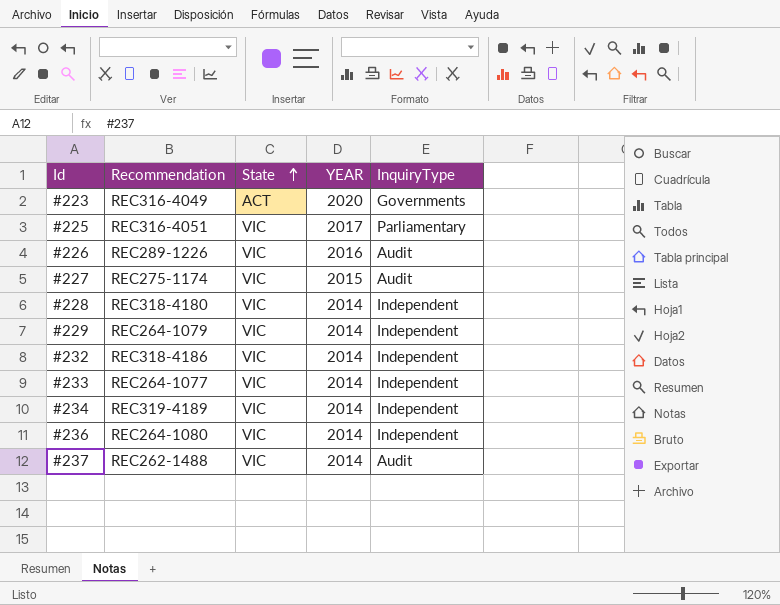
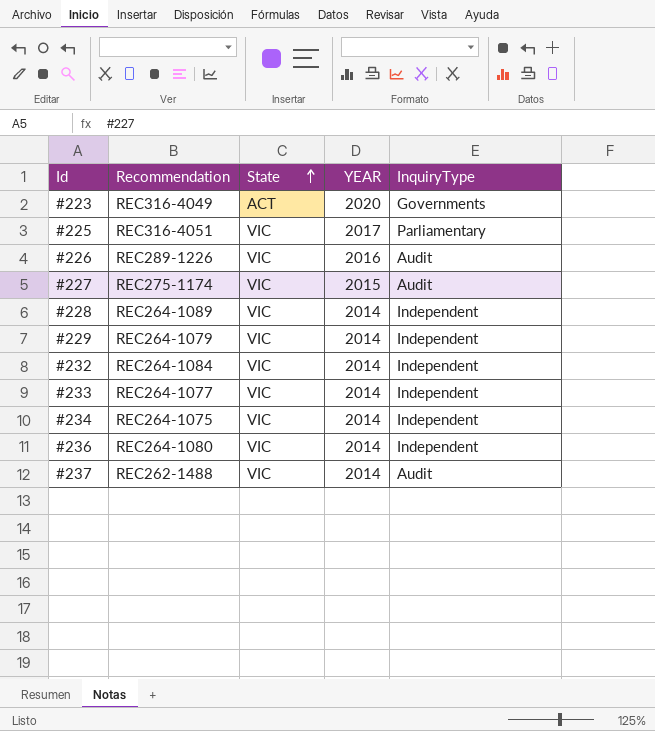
#228 | Recommendation: REC318-4180 -> REC264-1089
#232 | Recommendation: REC318-4186 -> REC264-1084
#234 | Recommendation: REC319-4189 -> REC264-1075

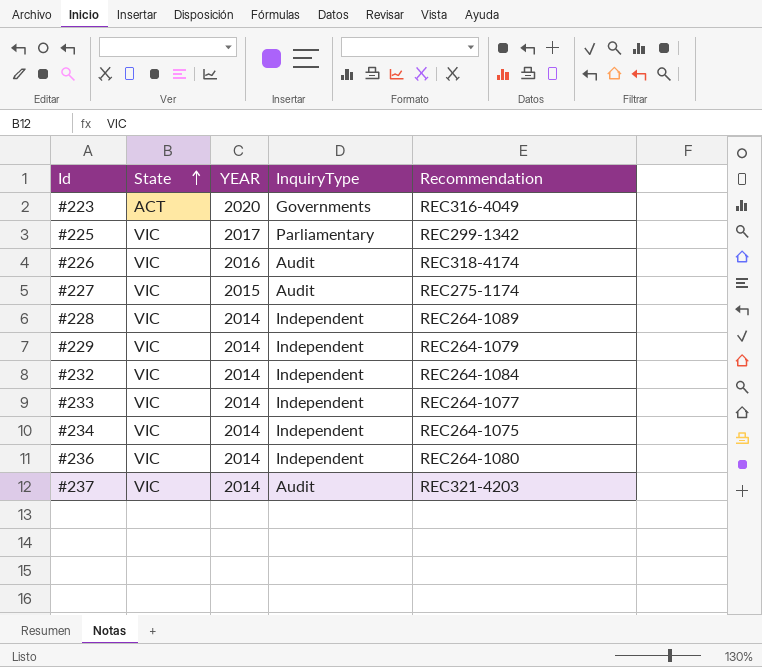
column Recommendation | position: 2 -> 5
#225 | Recommendation: REC316-4051 -> REC299-1342
#226 | Recommendation: REC289-1226 -> REC318-4174
#237 | Recommendation: REC262-1488 -> REC321-4203

